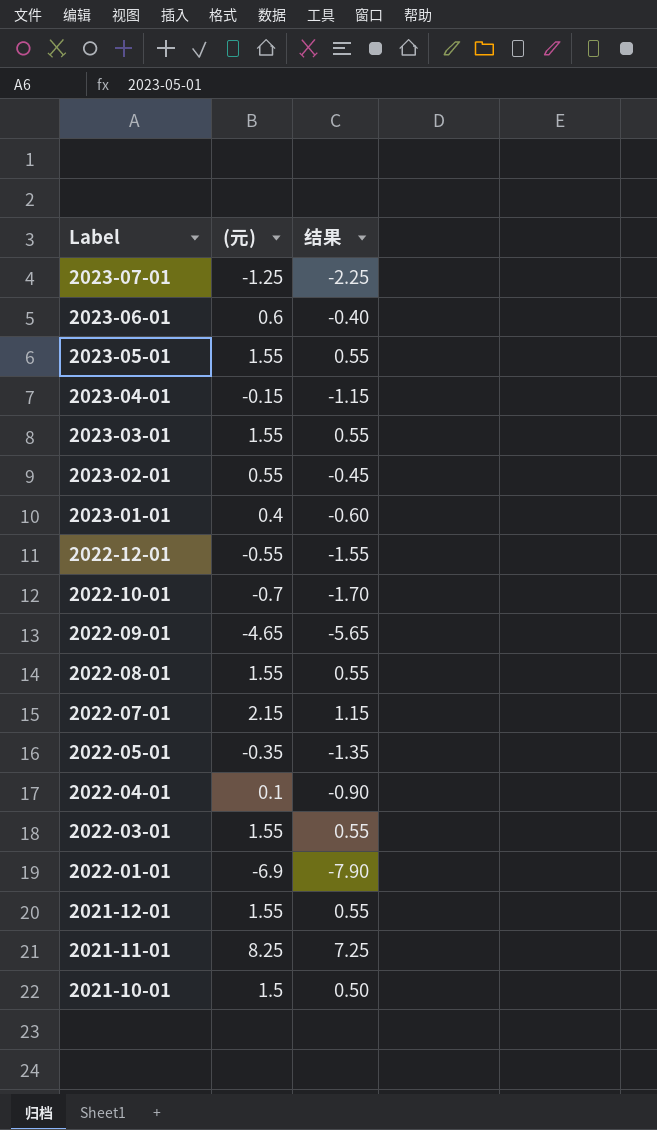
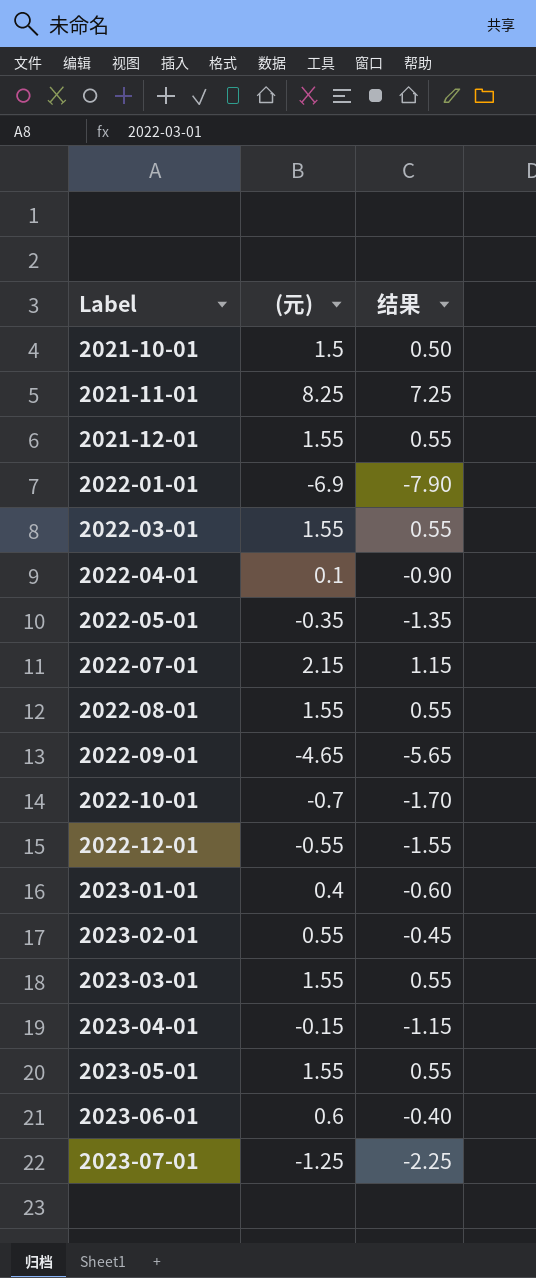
row order: Label descending -> Label ascending

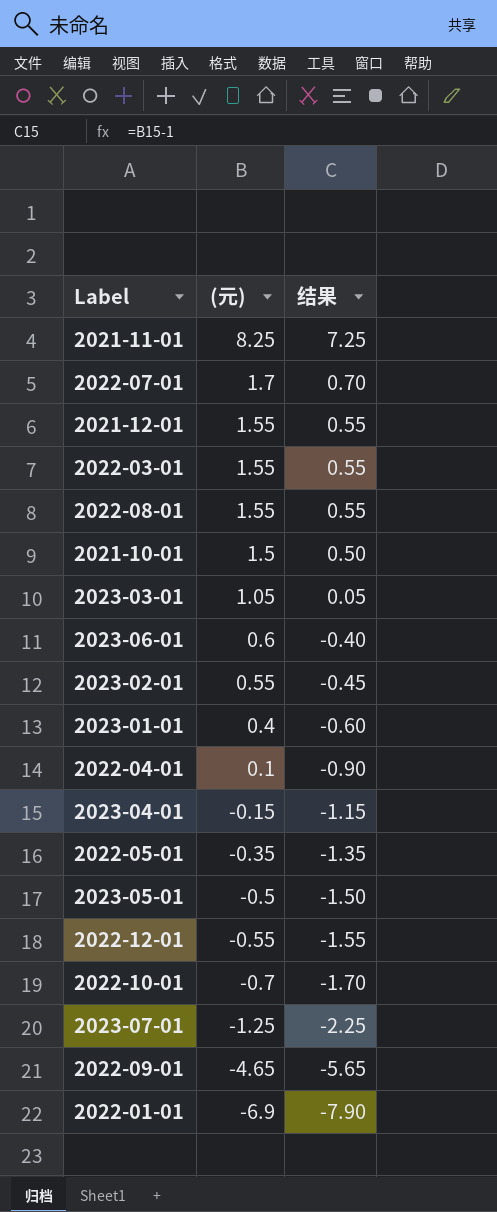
row order: Label ascending -> (元) descending
2022-07-01 | (元): 2.15 -> 1.7
2022-07-01 | 结果: 1.15 -> 0.70
2023-03-01 | (元): 1.55 -> 1.05
2023-03-01 | 结果: 0.55 -> 0.05
2023-05-01 | (元): 1.55 -> -0.5
2023-05-01 | 结果: 0.55 -> -1.50

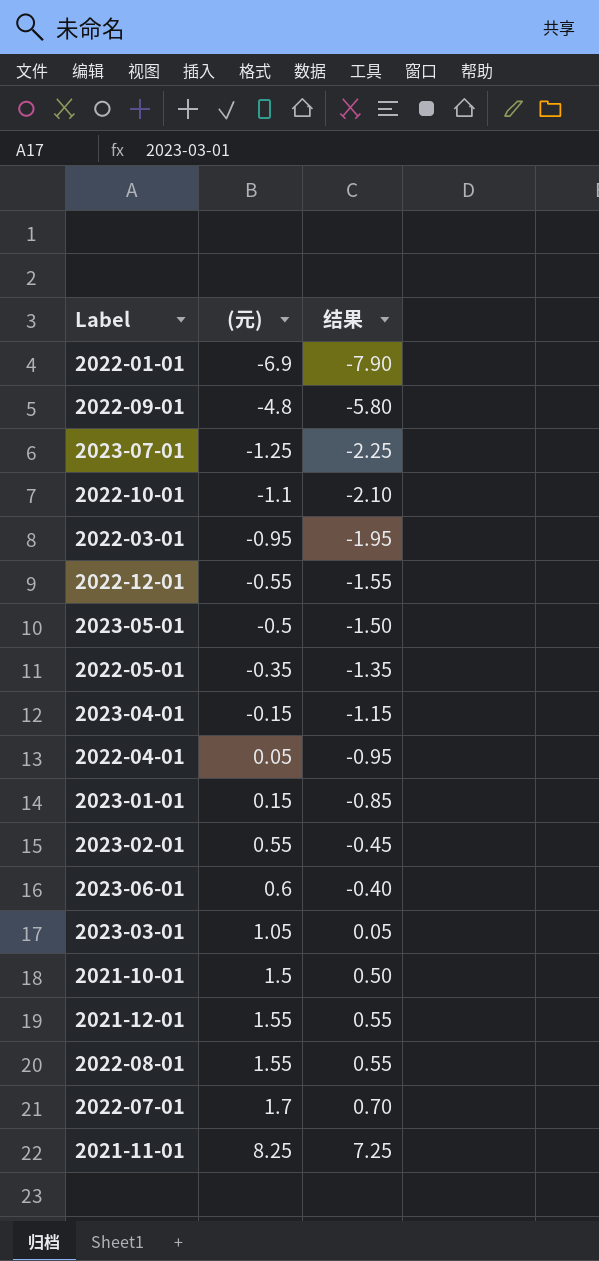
row order: (元) descending -> (元) ascending
2022-09-01 | (元): -4.65 -> -4.8
2022-09-01 | 结果: -5.65 -> -5.80
2022-10-01 | (元): -0.7 -> -1.1
2022-10-01 | 结果: -1.70 -> -2.10
2022-03-01 | (元): 1.55 -> -0.95
2022-03-01 | 结果: 0.55 -> -1.95
2022-04-01 | (元): 0.1 -> 0.05
2022-04-01 | 结果: -0.90 -> -0.95
2023-01-01 | (元): 0.4 -> 0.15
2023-01-01 | 结果: -0.60 -> -0.85

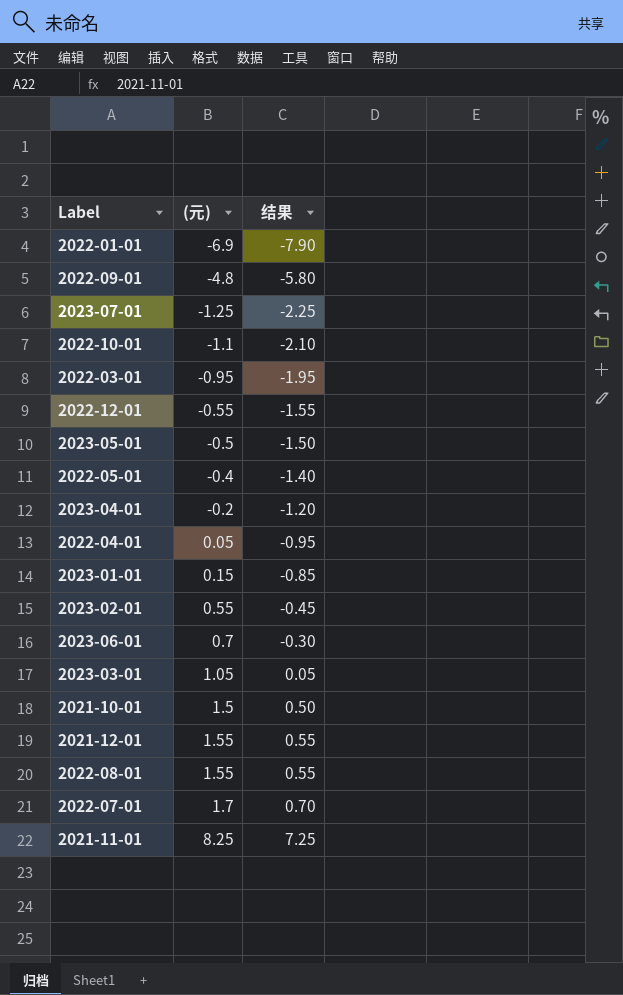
2022-05-01 | (元): -0.35 -> -0.4
2022-05-01 | 结果: -1.35 -> -1.40
2023-04-01 | (元): -0.15 -> -0.2
2023-04-01 | 结果: -1.15 -> -1.20
2023-06-01 | (元): 0.6 -> 0.7
2023-06-01 | 结果: -0.40 -> -0.30

